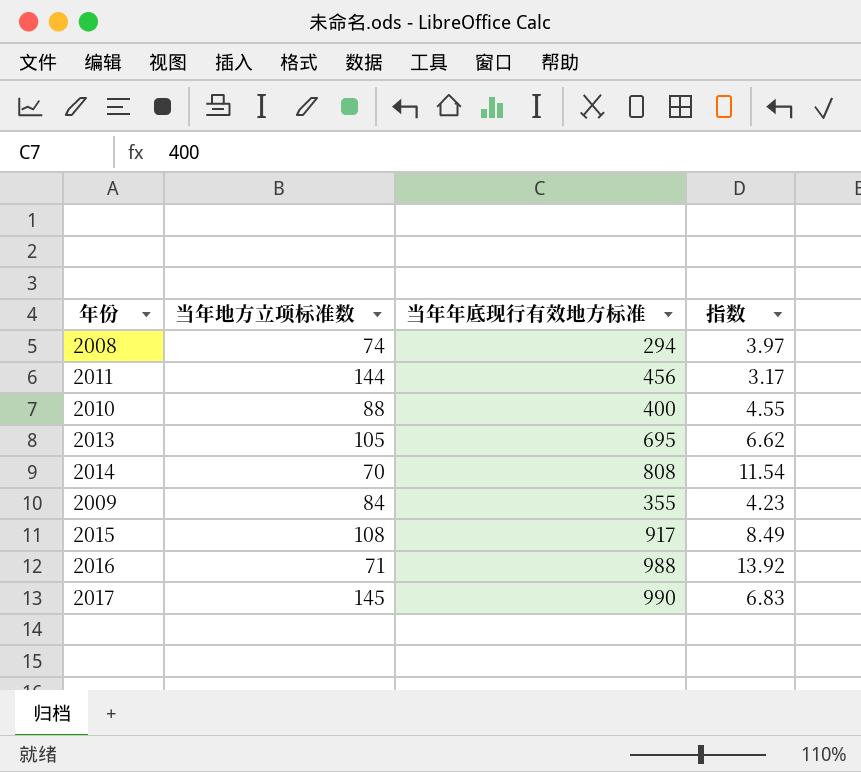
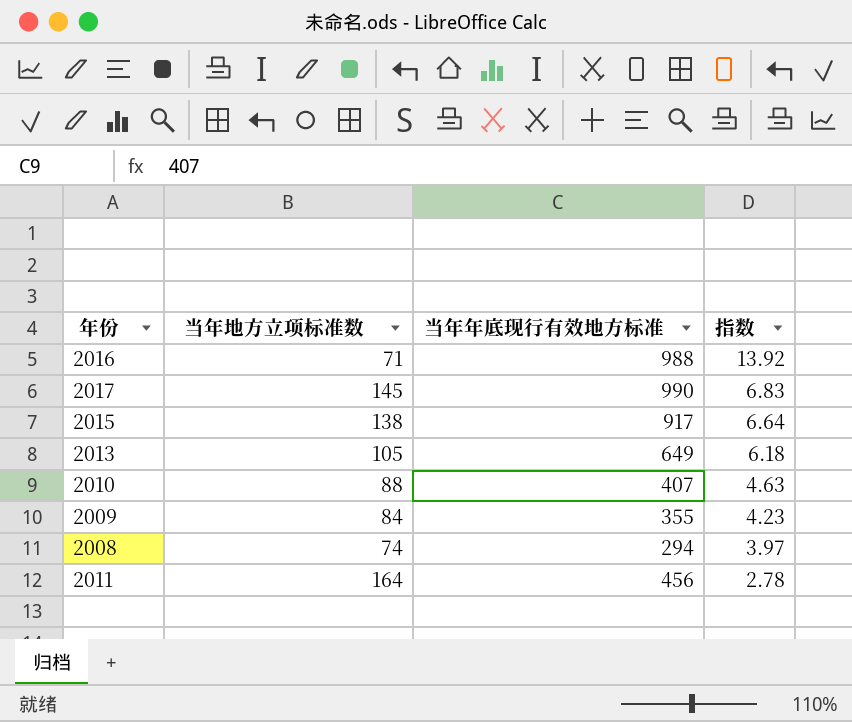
row order: none -> 指数 descending
row 2014: 70 | 808 | 11.54 -> none
2015 | 当年地方立项标准数: 108 -> 138
2015 | 指数: 8.49 -> 6.64
2013 | 当年年底现行有效地方标准: 695 -> 649
2013 | 指数: 6.62 -> 6.18
2010 | 当年年底现行有效地方标准: 400 -> 407
2010 | 指数: 4.55 -> 4.63
2011 | 当年地方立项标准数: 144 -> 164
2011 | 指数: 3.17 -> 2.78

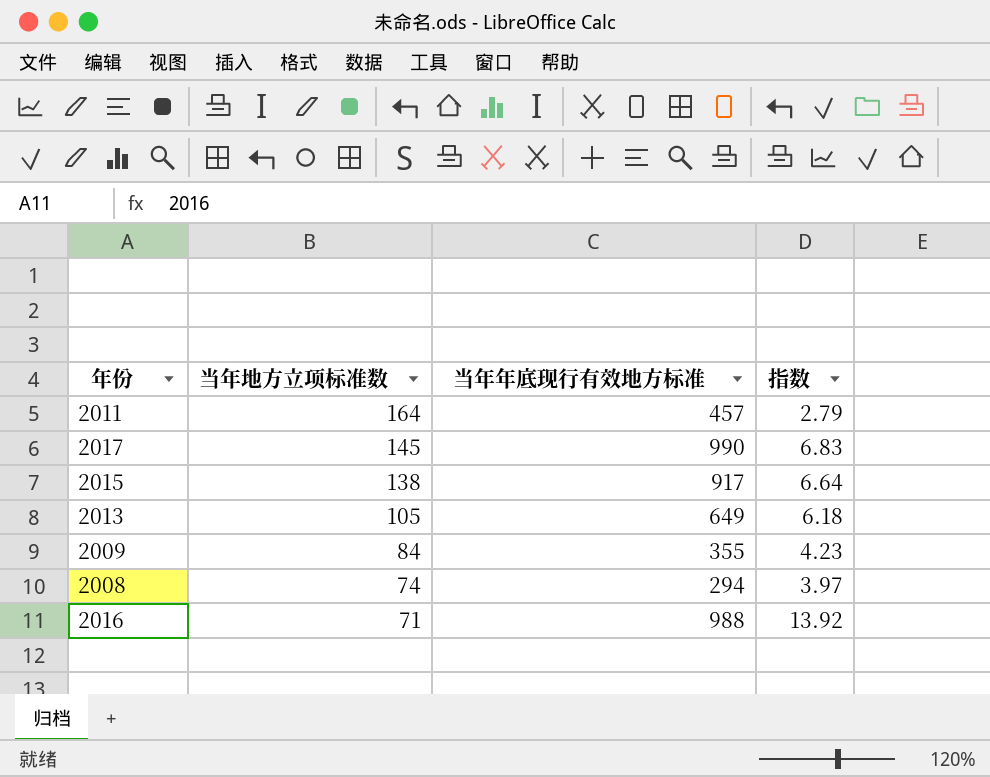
row order: 指数 descending -> 当年地方立项标准数 descending
row 2010: 88 | 407 | 4.63 -> none
2011 | 当年年底现行有效地方标准: 456 -> 457
2011 | 指数: 2.78 -> 2.79

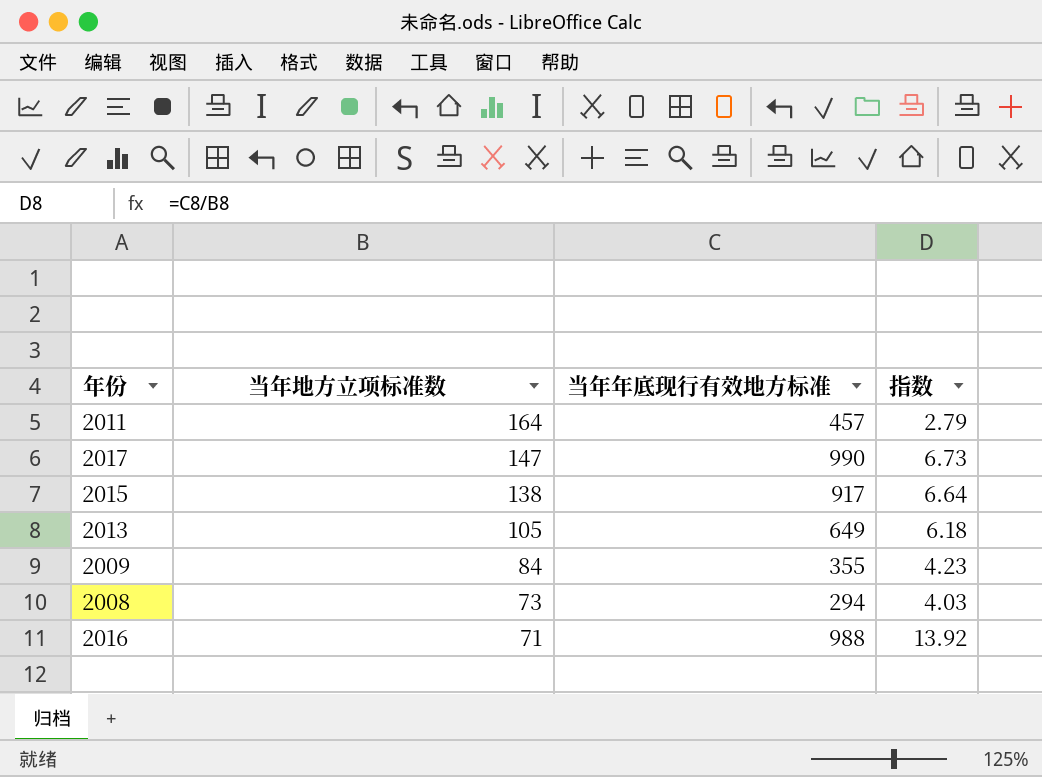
2017 | 当年地方立项标准数: 145 -> 147
2017 | 指数: 6.83 -> 6.73
2008 | 当年地方立项标准数: 74 -> 73
2008 | 指数: 3.97 -> 4.03

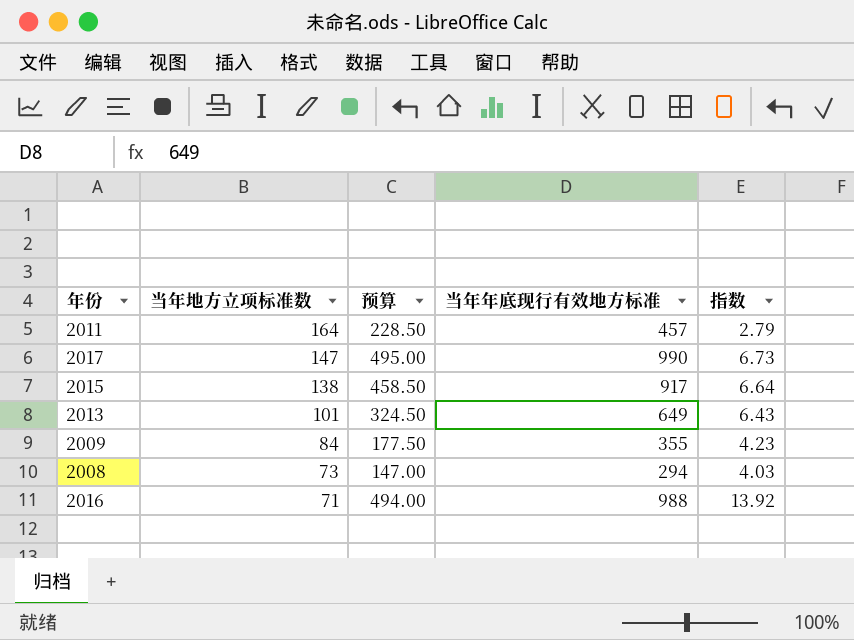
column 预算 | formula: none -> [当年年底现行有效地方标准] * 0.5
2013 | 当年地方立项标准数: 105 -> 101
2013 | 指数: 6.18 -> 6.43

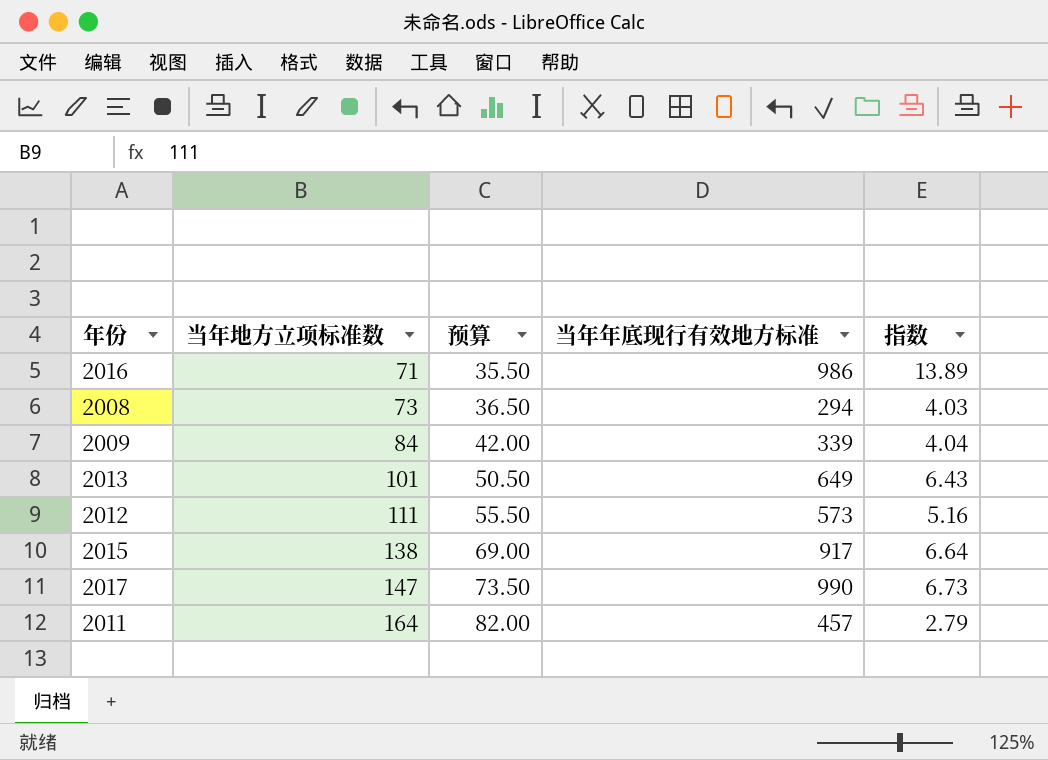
row order: 当年地方立项标准数 descending -> 当年地方立项标准数 ascending
column 预算 | formula: [当年年底现行有效地方标准] * 0.5 -> [当年地方立项标准数] * 0.5
2016 | 当年年底现行有效地方标准: 988 -> 986
2016 | 指数: 13.92 -> 13.89
2009 | 当年年底现行有效地方标准: 355 -> 339
2009 | 指数: 4.23 -> 4.04
row 2012: none -> 111 | 55.50 | 573 | 5.16

